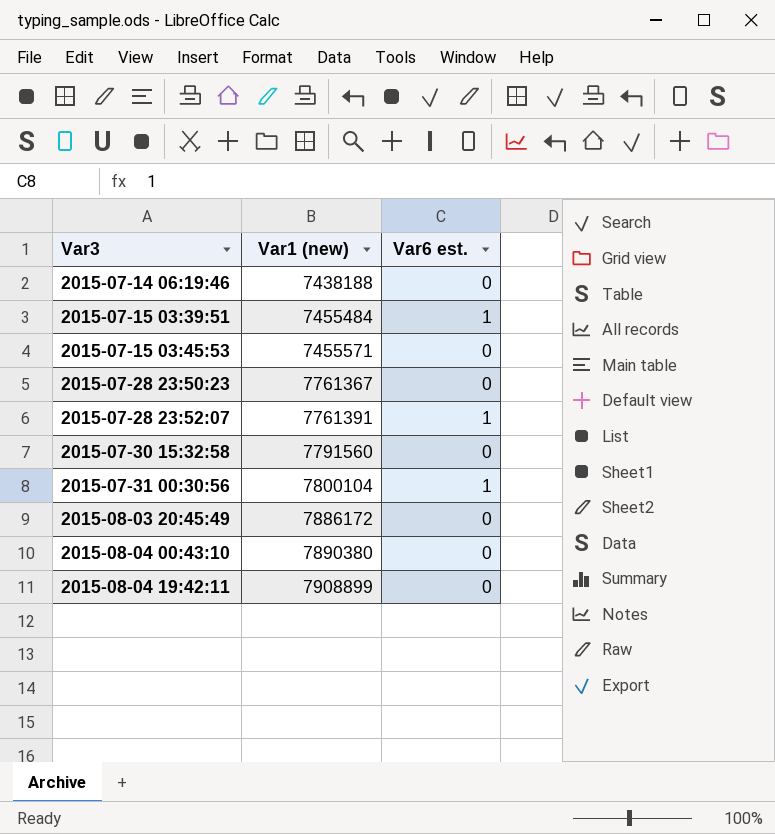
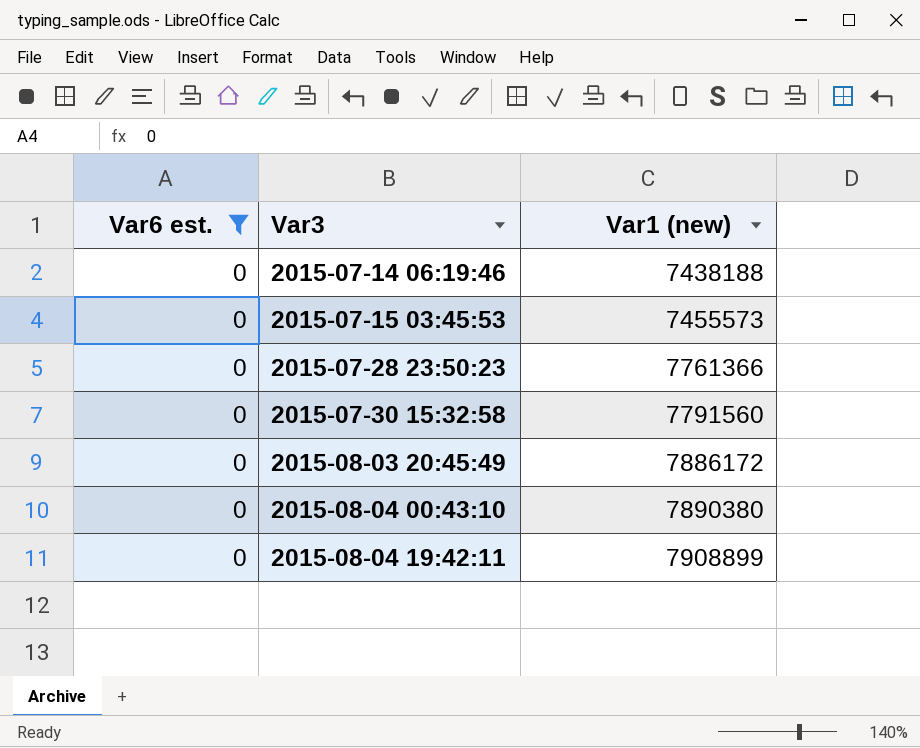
filter: none -> Var6 est. = 0
column Var6 est. | position: 3 -> 1
2015-07-15 03:45:53 | Var1 (new): 7455571 -> 7455573
2015-07-28 23:50:23 | Var1 (new): 7761367 -> 7761366

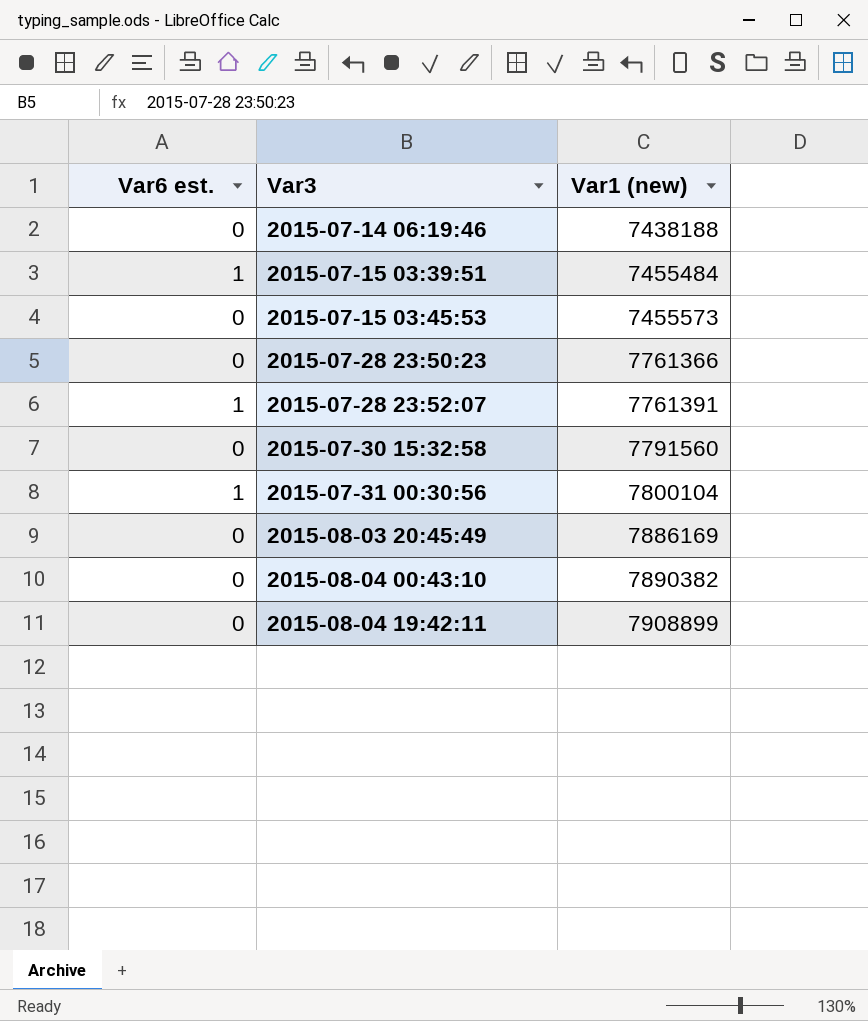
filter: Var6 est. = 0 -> none
2015-08-03 20:45:49 | Var1 (new): 7886172 -> 7886169
2015-08-04 00:43:10 | Var1 (new): 7890380 -> 7890382

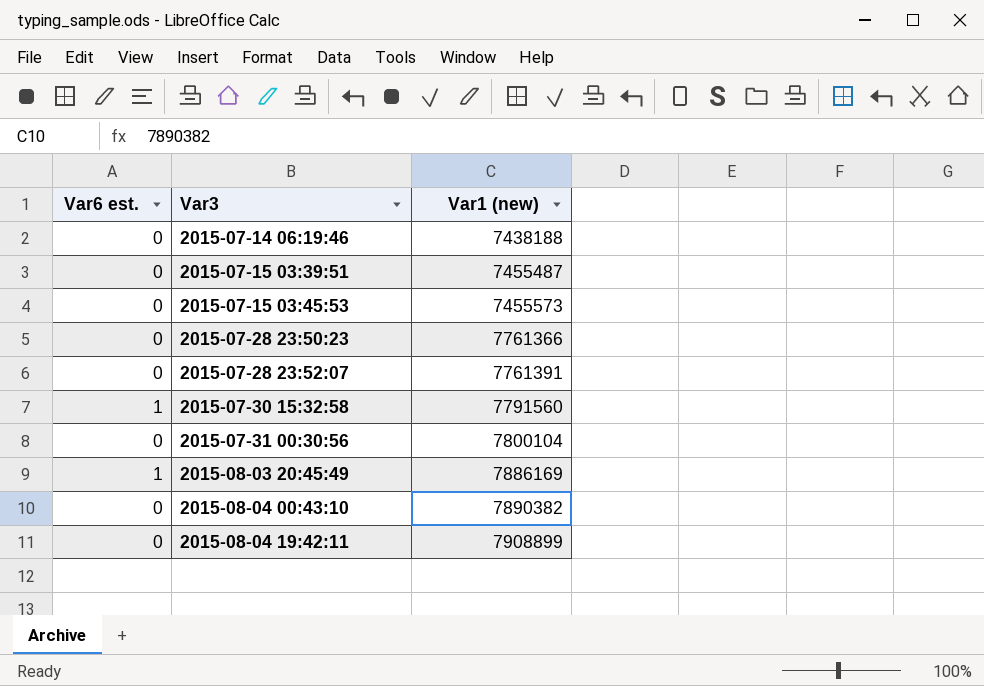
2015-07-15 03:39:51 | Var6 est.: 1 -> 0
2015-07-15 03:39:51 | Var1 (new): 7455484 -> 7455487
2015-07-28 23:52:07 | Var6 est.: 1 -> 0
2015-07-30 15:32:58 | Var6 est.: 0 -> 1
2015-07-31 00:30:56 | Var6 est.: 1 -> 0
2015-08-03 20:45:49 | Var6 est.: 0 -> 1

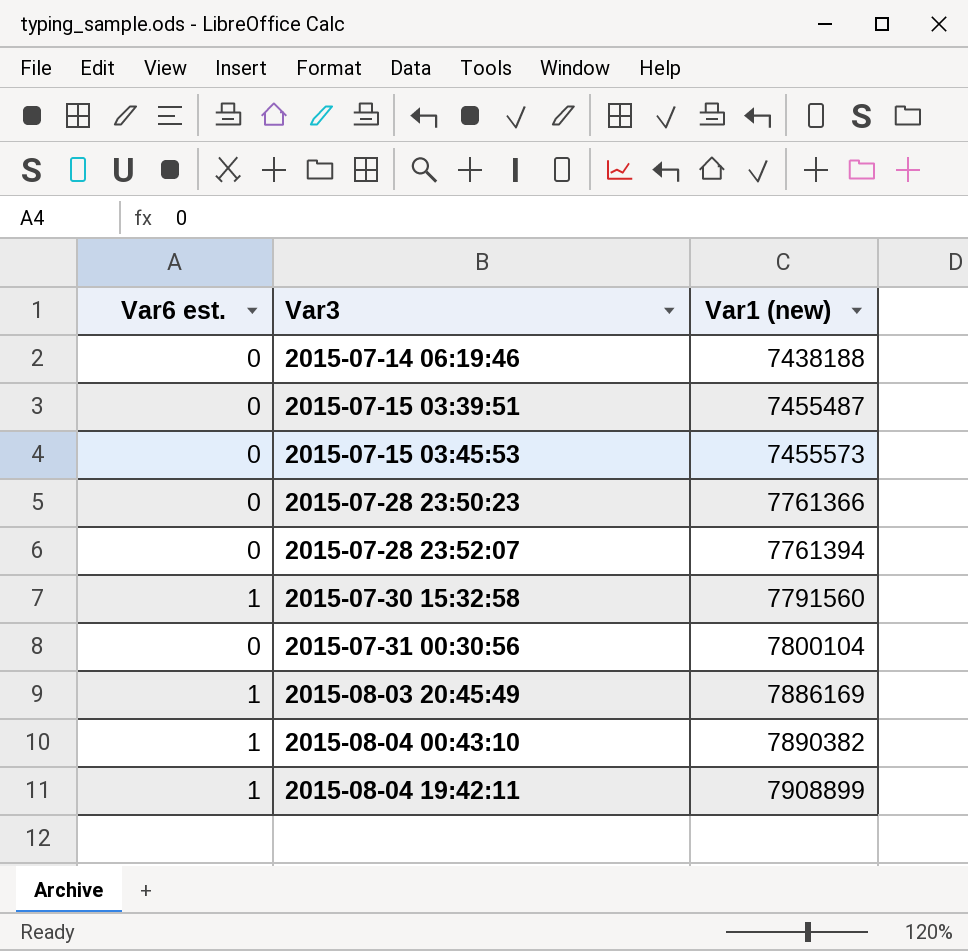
2015-07-28 23:52:07 | Var1 (new): 7761391 -> 7761394
2015-08-04 00:43:10 | Var6 est.: 0 -> 1
2015-08-04 19:42:11 | Var6 est.: 0 -> 1

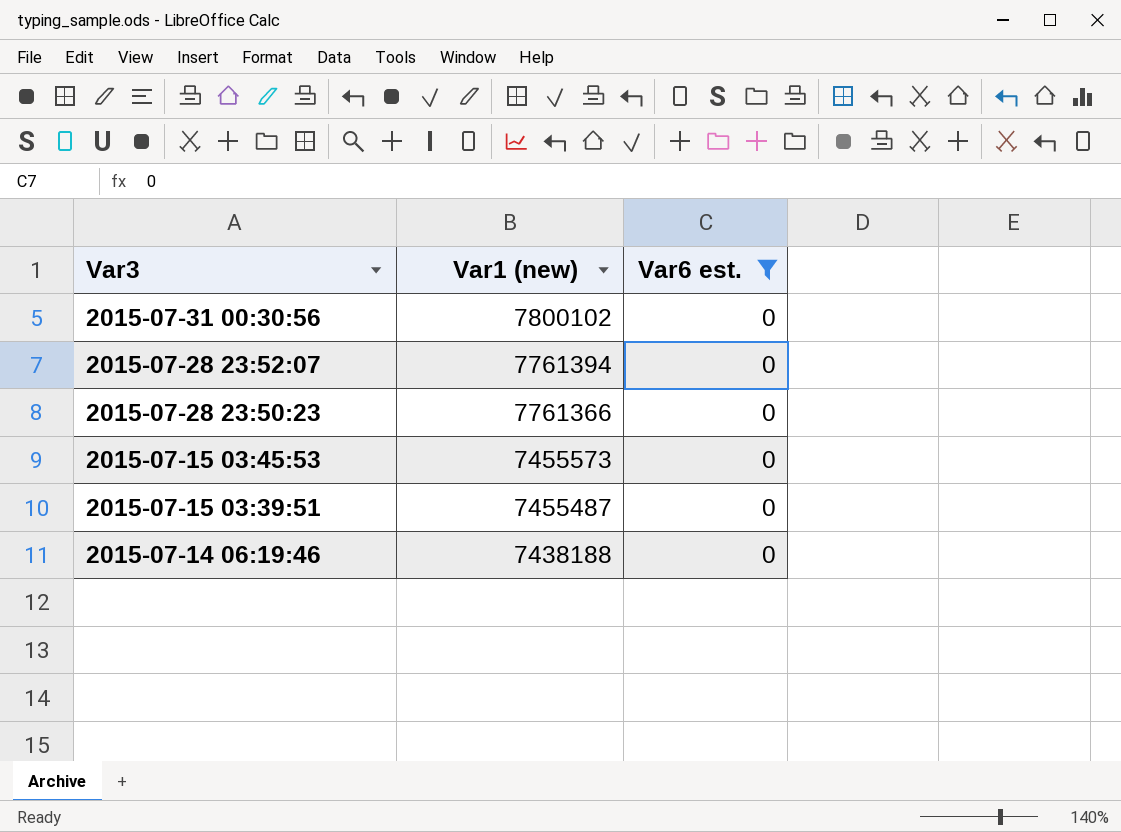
filter: none -> Var6 est. = 0
row order: Var3 ascending -> Var3 descending
column Var6 est. | position: 1 -> 3
2015-07-31 00:30:56 | Var1 (new): 7800104 -> 7800102

